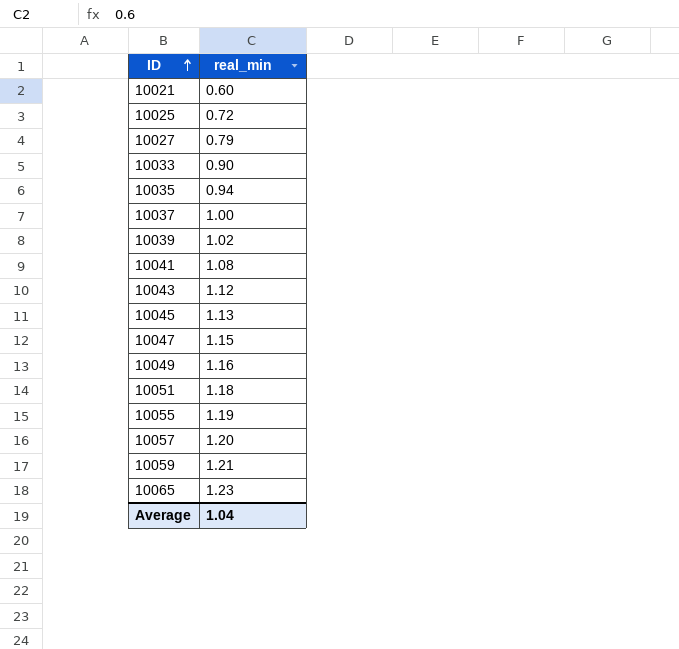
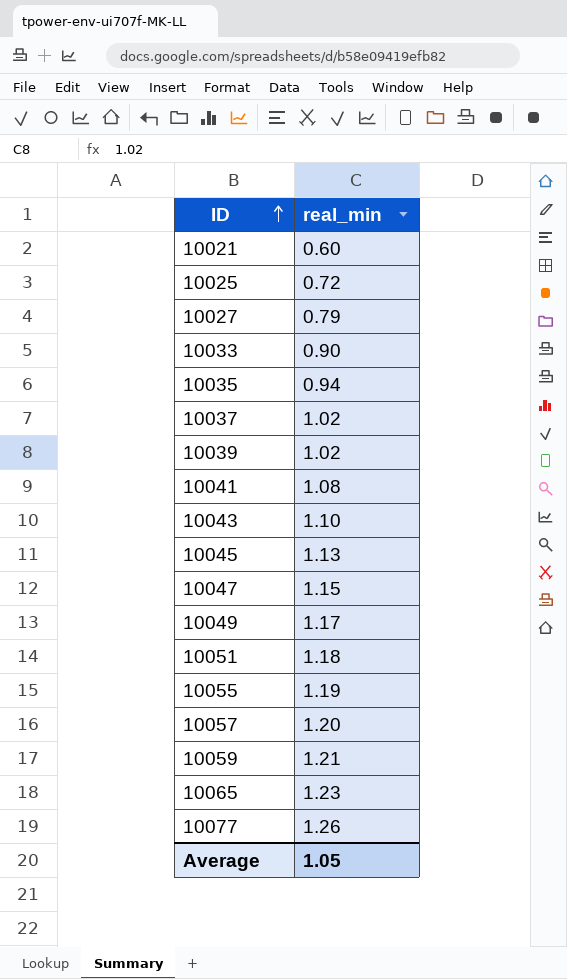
10037 | real_min: 1.00 -> 1.02
10043 | real_min: 1.12 -> 1.10
10049 | real_min: 1.16 -> 1.17
row 10077: none -> 1.26
Average | real_min: 1.04 -> 1.05

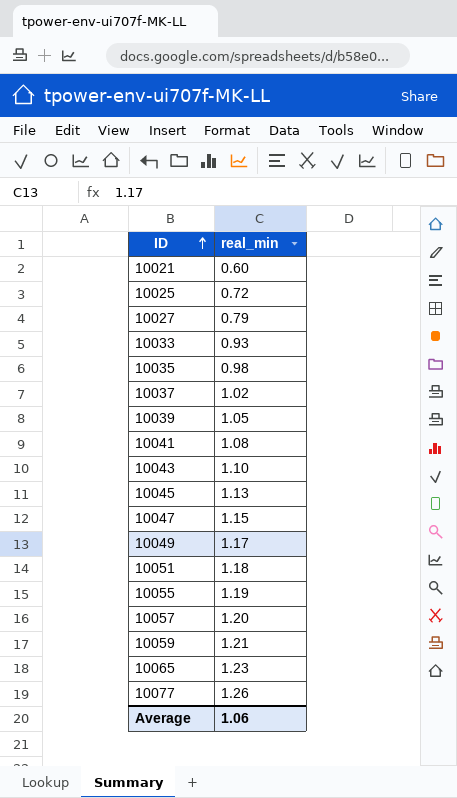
10033 | real_min: 0.90 -> 0.93
10035 | real_min: 0.94 -> 0.98
10039 | real_min: 1.02 -> 1.05
Average | real_min: 1.05 -> 1.06

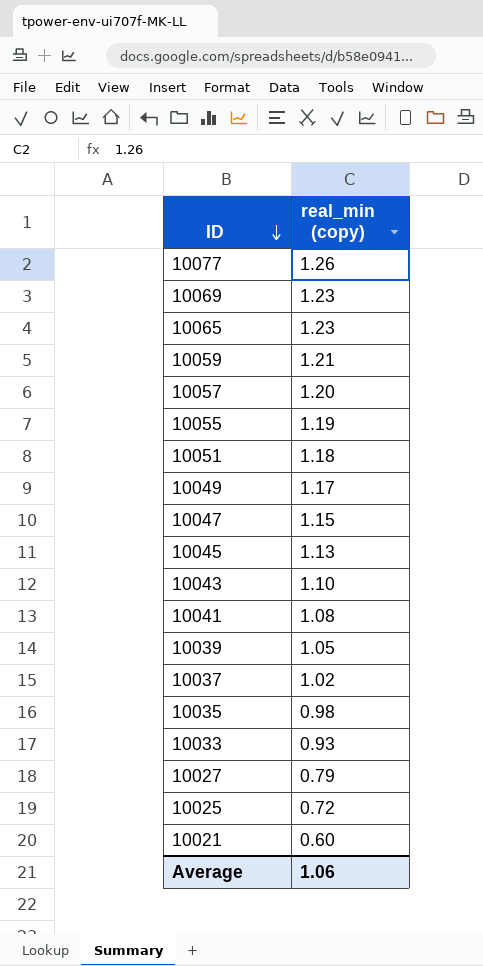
row order: ID ascending -> ID descending
column name: real_min -> real_min (copy)
row 10069: none -> 1.23

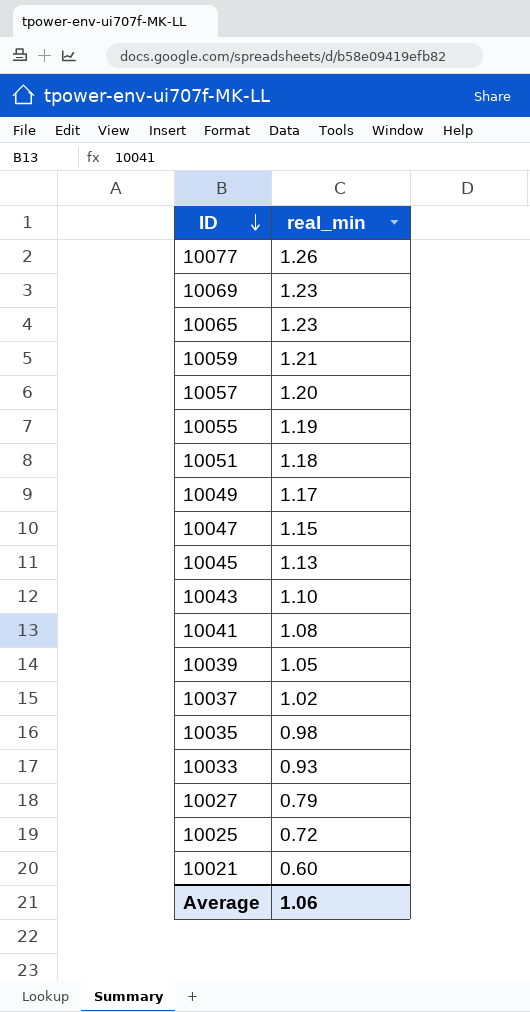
column name: real_min (copy) -> real_min

